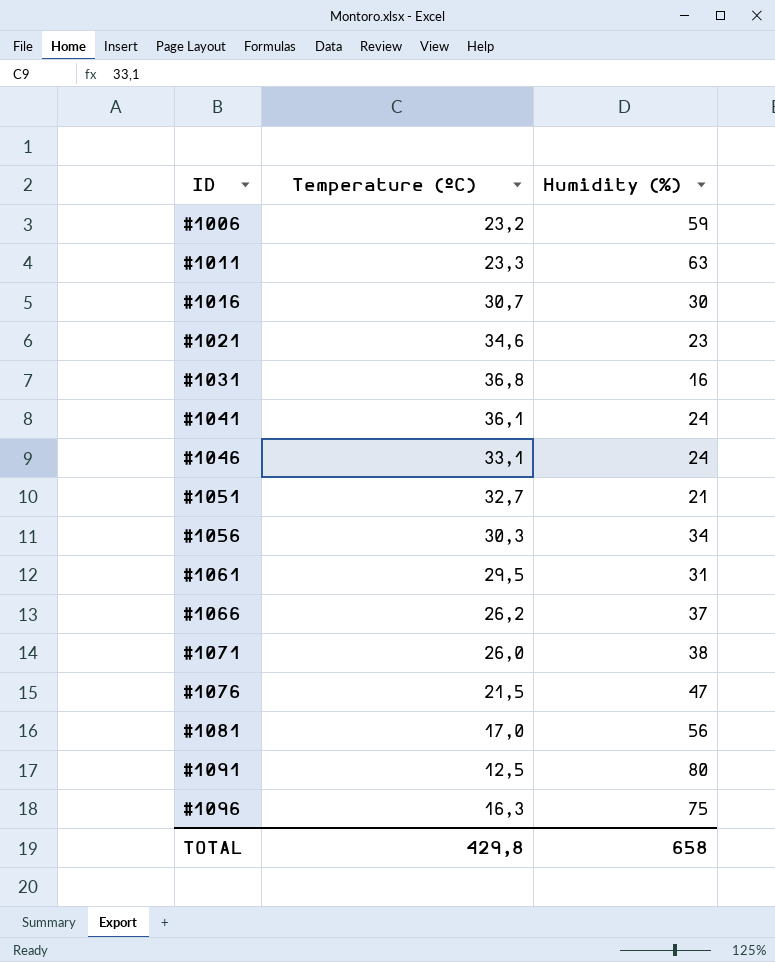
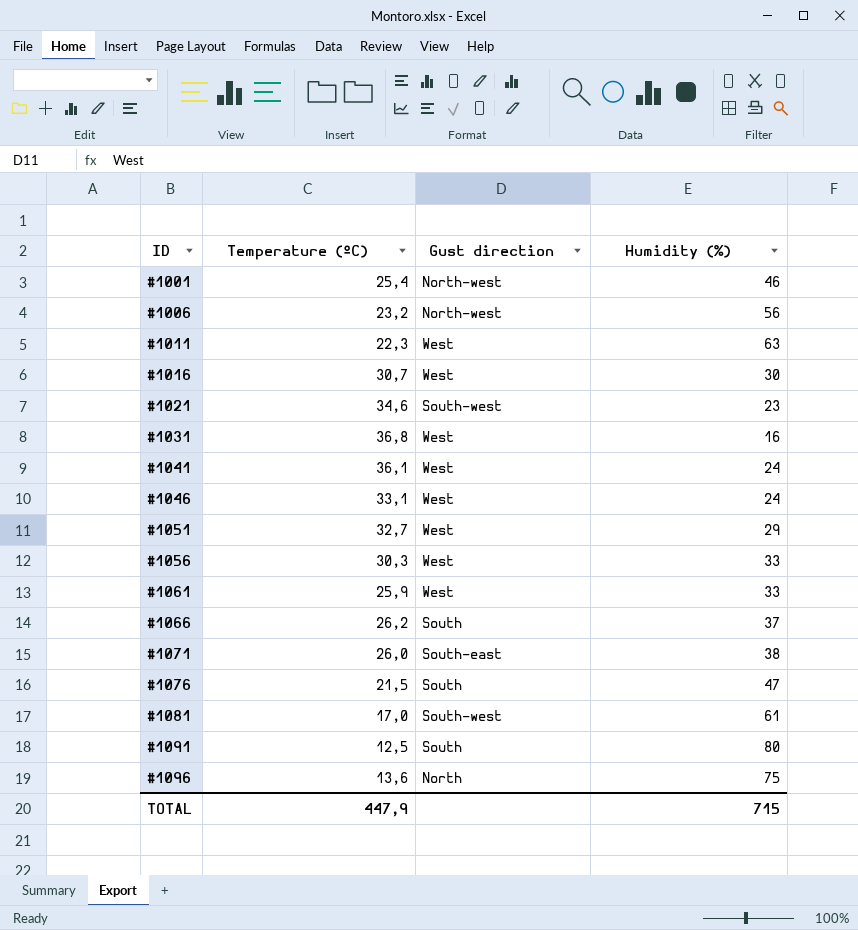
column Gust direction | position: none -> 3
row #1001: none -> 25,4 | North-west | 46
#1006 | Humidity (%): 59 -> 56
#1011 | Temperature (ºC): 23,3 -> 22,3
#1051 | Humidity (%): 21 -> 29
#1056 | Humidity (%): 34 -> 33
#1061 | Temperature (ºC): 29,5 -> 25,9
#1061 | Humidity (%): 31 -> 33
#1081 | Humidity (%): 56 -> 61
#1096 | Temperature (ºC): 16,3 -> 13,6
TOTAL | Temperature (ºC): 429,8 -> 447,9
TOTAL | Humidity (%): 658 -> 715

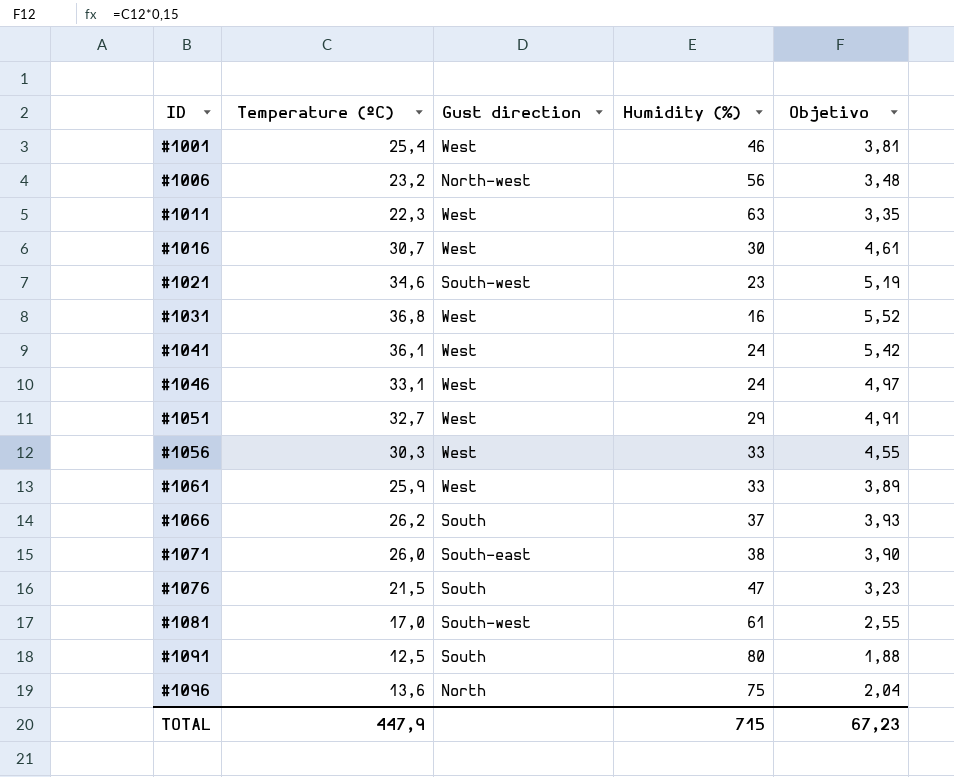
column Objetivo | formula: none -> [Temperature (ºC)] * 0,15
#1001 | Gust direction: North-west -> West

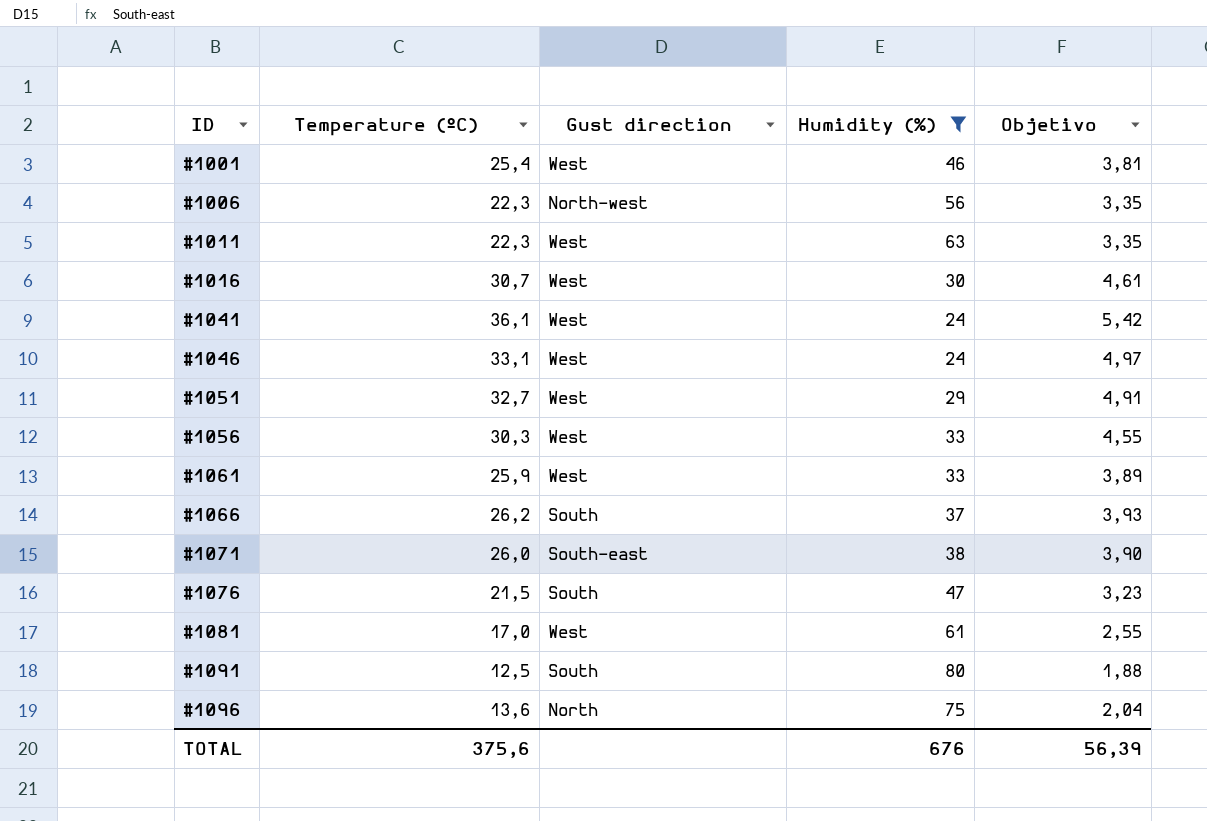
filter: none -> Humidity (%) >= 24
#1006 | Temperature (ºC): 23,2 -> 22,3
#1006 | Objetivo: 3,48 -> 3,35
#1081 | Gust direction: South-west -> West
TOTAL | Temperature (ºC): 447,9 -> 375,6
TOTAL | Humidity (%): 715 -> 676
TOTAL | Objetivo: 67,23 -> 56,39

